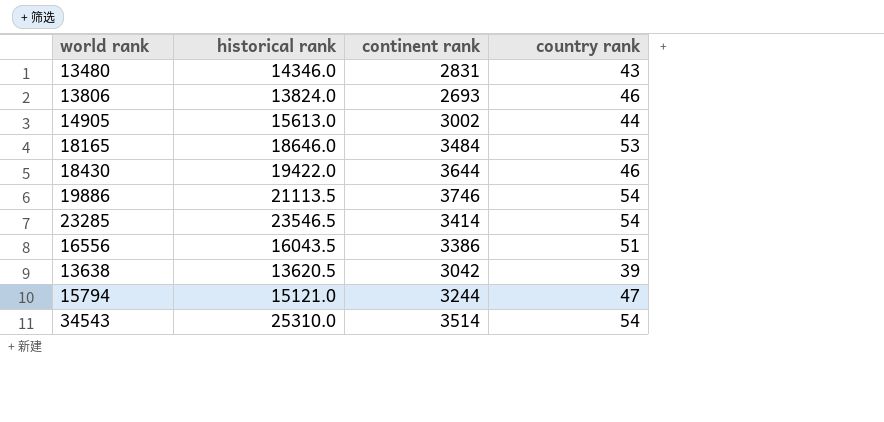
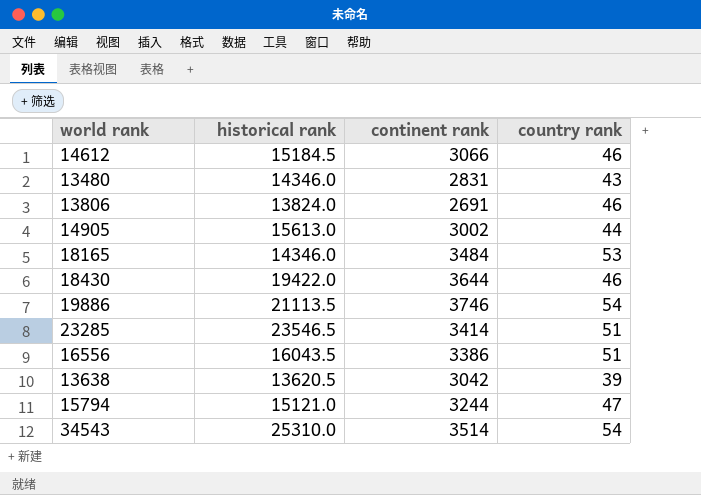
row 14612: none -> 15184.5 | 3066 | 46
13806 | continent rank: 2693 -> 2691
18165 | historical rank: 18646.0 -> 14346.0
23285 | country rank: 54 -> 51

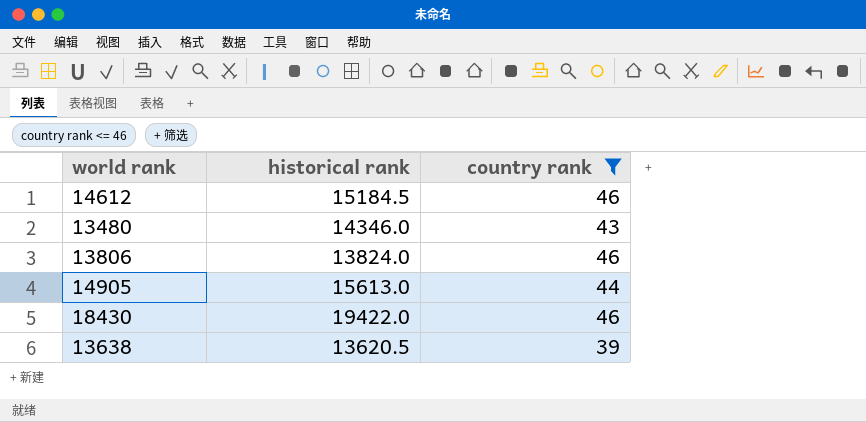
filter: none -> country rank <= 46
column continent rank | position: 3 -> none

